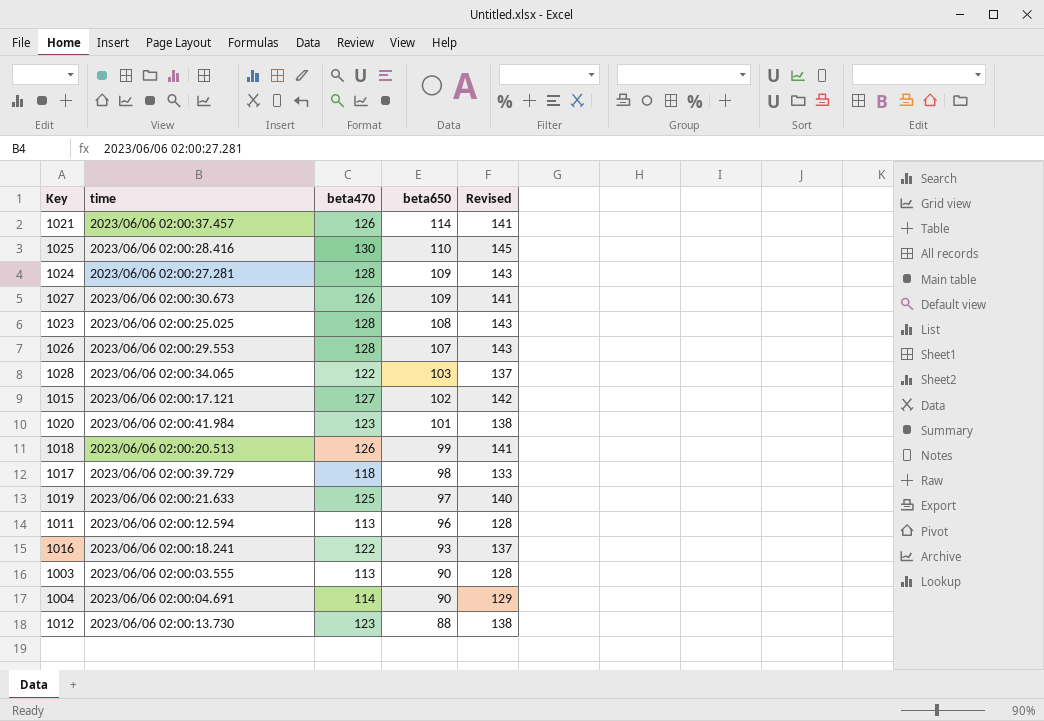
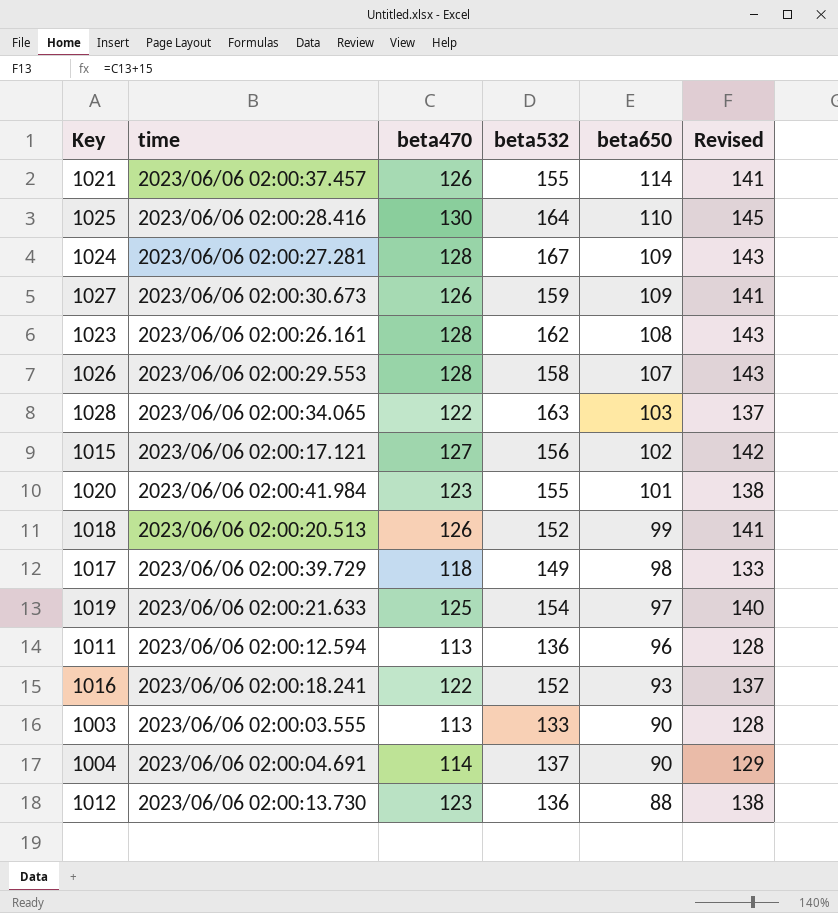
column beta532 | position: none -> 4
1023 | time: 2023/06/06 02:00:25.025 -> 2023/06/06 02:00:26.161

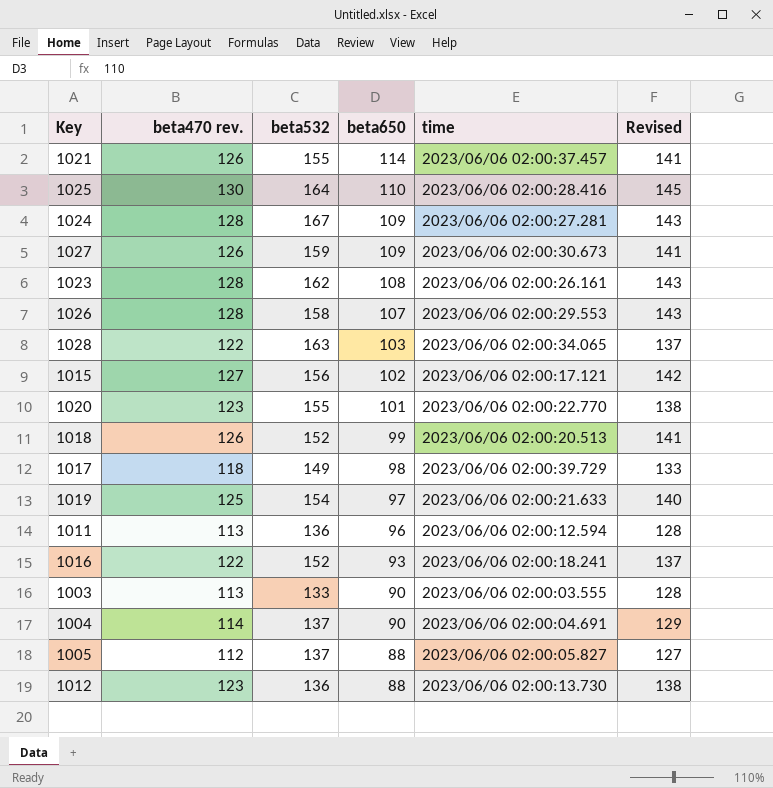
column name: beta470 -> beta470 rev.
column time | position: 2 -> 5
1020 | time: 2023/06/06 02:00:41.984 -> 2023/06/06 02:00:22.770
row 1005: none -> 112 | 137 | 88 | 2023/06/06 02:00:05.827 | 127

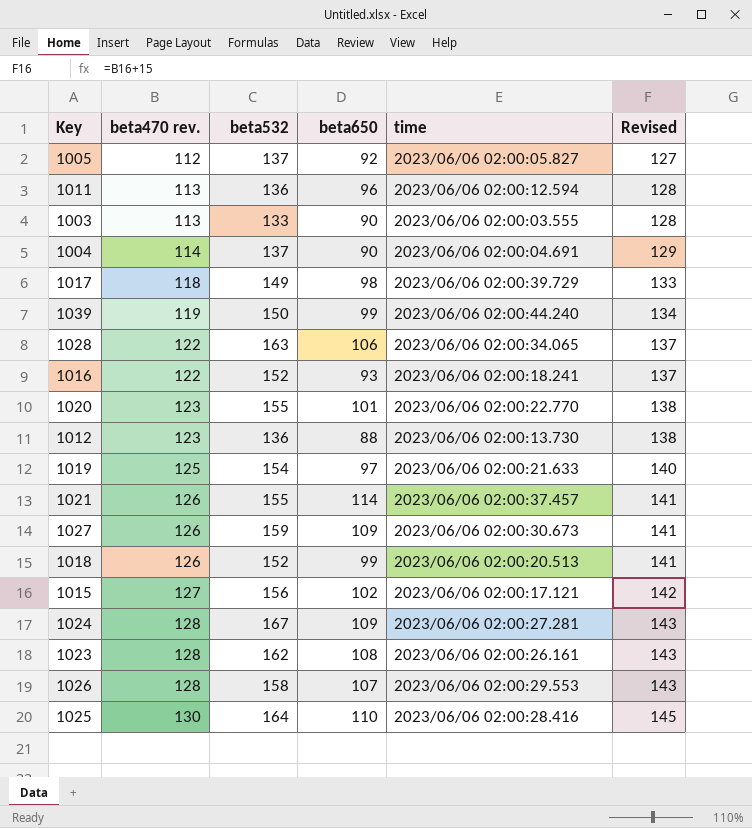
row order: beta650 descending -> beta470 rev. ascending
1005 | beta650: 88 -> 92
row 1039: none -> 119 | 150 | 99 | 2023/06/06 02:00:44.240 | 134
1028 | beta650: 103 -> 106

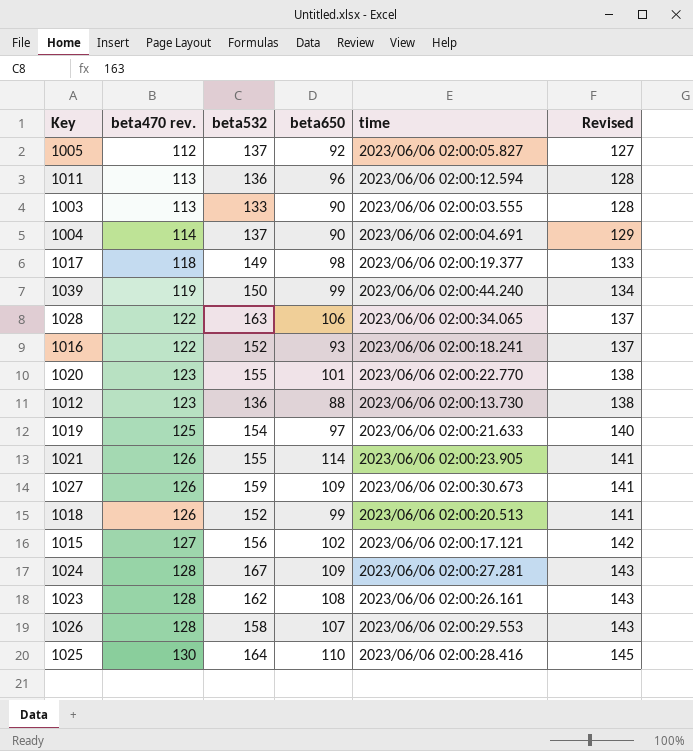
1017 | time: 2023/06/06 02:00:39.729 -> 2023/06/06 02:00:19.377
1021 | time: 2023/06/06 02:00:37.457 -> 2023/06/06 02:00:23.905

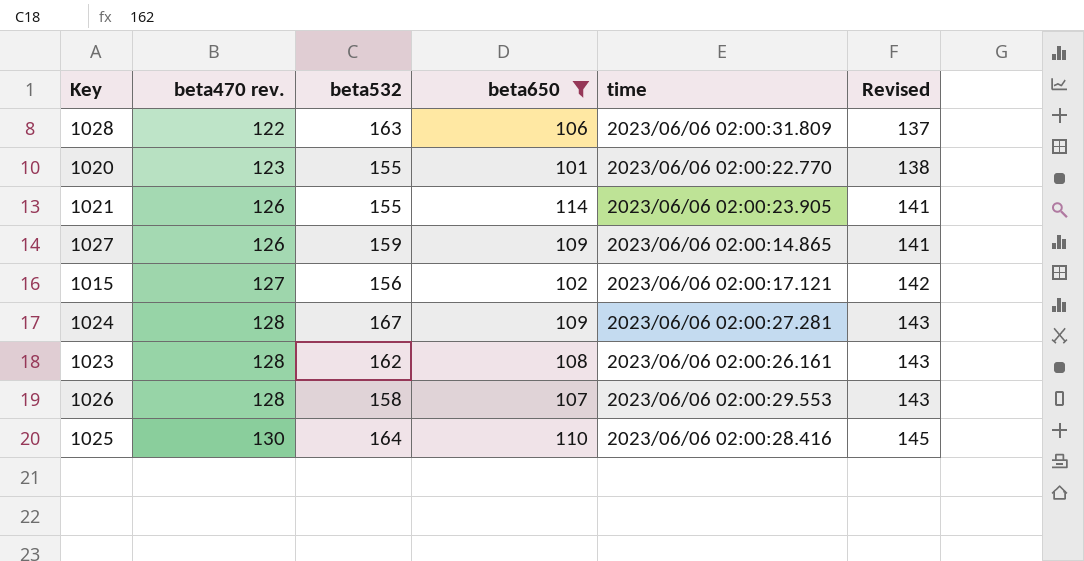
filter: none -> beta650 >= 101
1028 | time: 2023/06/06 02:00:34.065 -> 2023/06/06 02:00:31.809
1027 | time: 2023/06/06 02:00:30.673 -> 2023/06/06 02:00:14.865

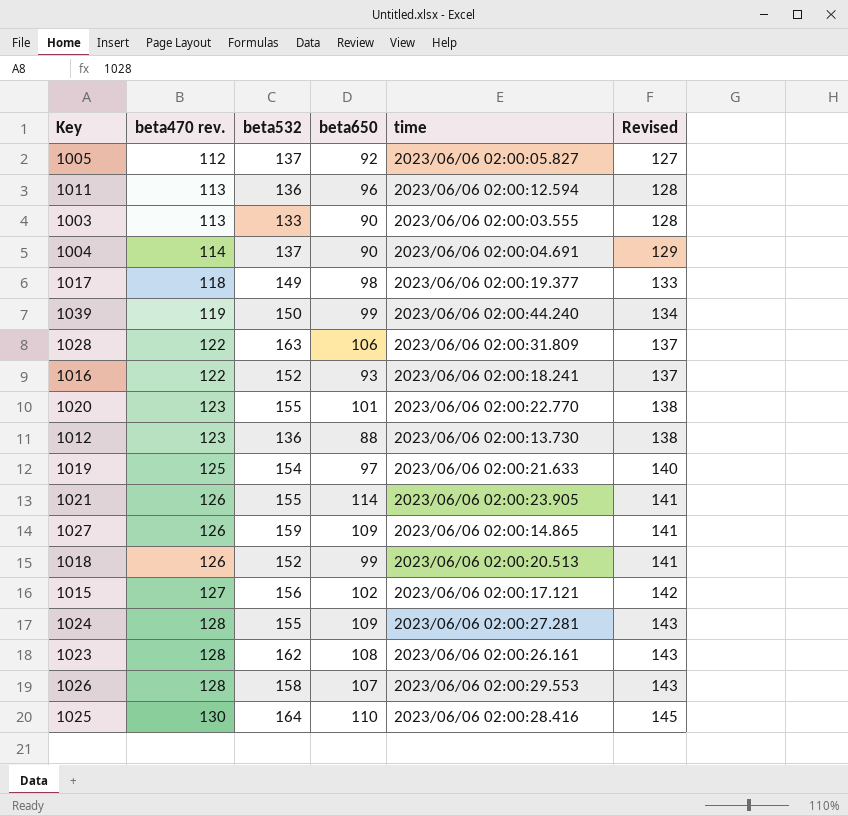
filter: beta650 >= 101 -> none
1024 | beta532: 167 -> 155

